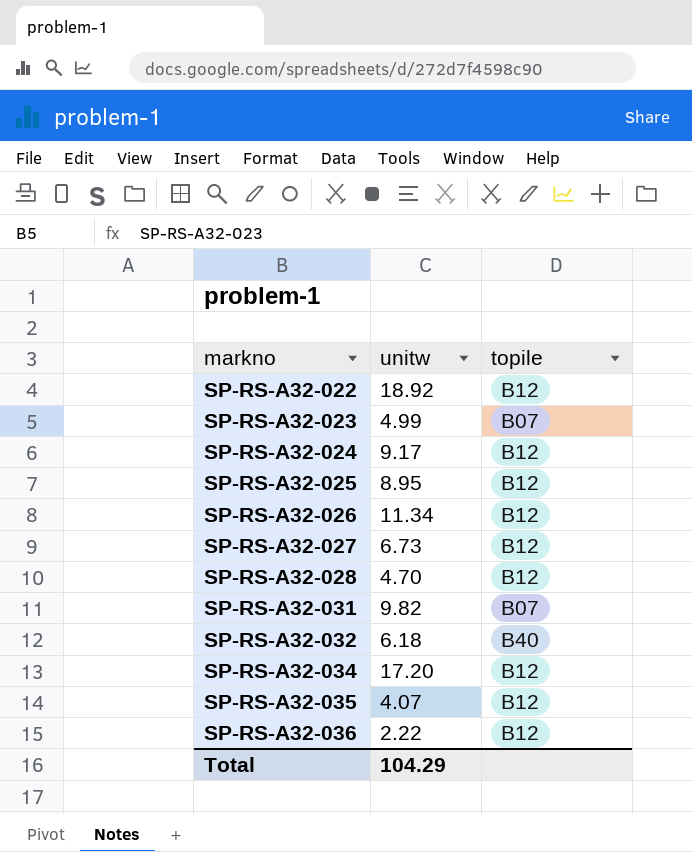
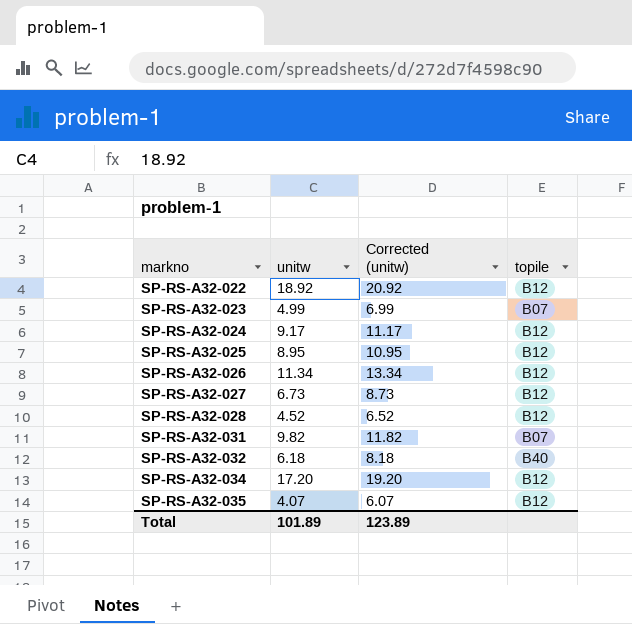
column Corrected (unitw) | formula: none -> [unitw] + 2
row SP-RS-A32-036: 2.22 | B12 -> none
SP-RS-A32-028 | unitw: 4.70 -> 4.52
Total | unitw: 104.29 -> 101.89

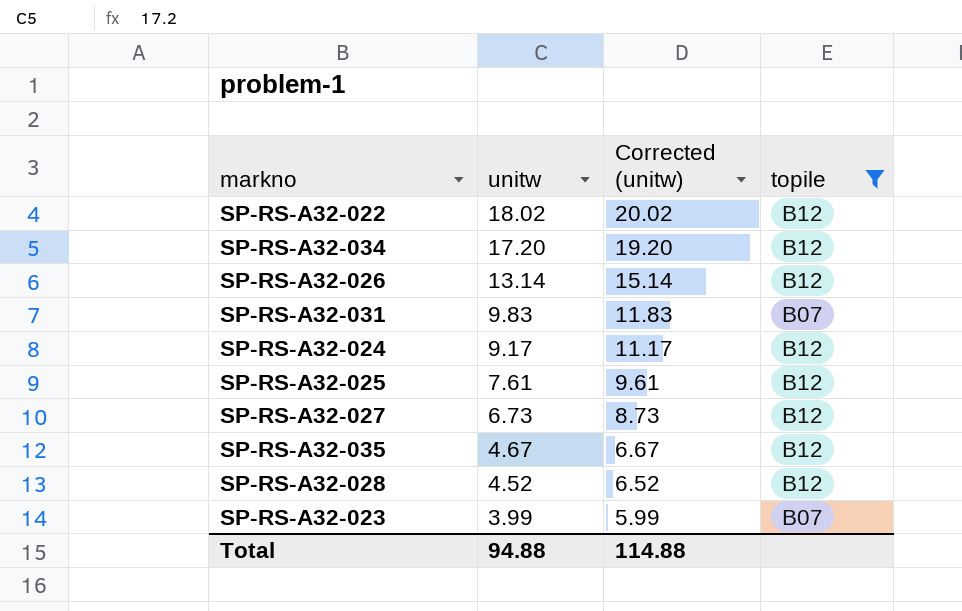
filter: none -> topile != B40
row order: markno ascending -> unitw descending
SP-RS-A32-022 | unitw: 18.92 -> 18.02
SP-RS-A32-022 | Corrected (unitw): 20.92 -> 20.02
SP-RS-A32-026 | unitw: 11.34 -> 13.14
SP-RS-A32-026 | Corrected (unitw): 13.34 -> 15.14
SP-RS-A32-031 | unitw: 9.82 -> 9.83
SP-RS-A32-031 | Corrected (unitw): 11.82 -> 11.83
SP-RS-A32-025 | unitw: 8.95 -> 7.61
SP-RS-A32-025 | Corrected (unitw): 10.95 -> 9.61
SP-RS-A32-035 | unitw: 4.07 -> 4.67
SP-RS-A32-035 | Corrected (unitw): 6.07 -> 6.67
SP-RS-A32-023 | unitw: 4.99 -> 3.99
SP-RS-A32-023 | Corrected (unitw): 6.99 -> 5.99
Total | unitw: 101.89 -> 94.88
Total | Corrected (unitw): 123.89 -> 114.88

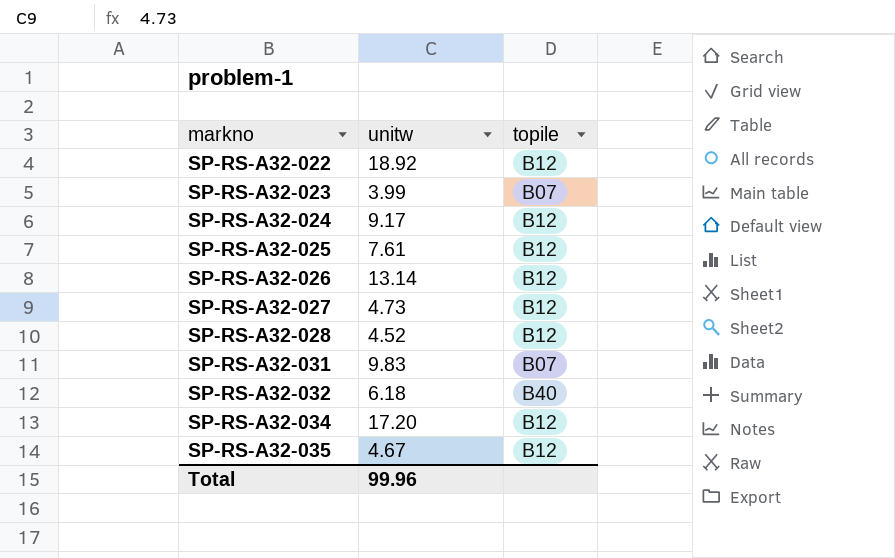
filter: topile != B40 -> none
row order: unitw descending -> markno ascending
column Corrected (unitw) | formula: [unitw] + 2 -> none
SP-RS-A32-022 | unitw: 18.02 -> 18.92
SP-RS-A32-027 | unitw: 6.73 -> 4.73
Total | unitw: 94.88 -> 99.96

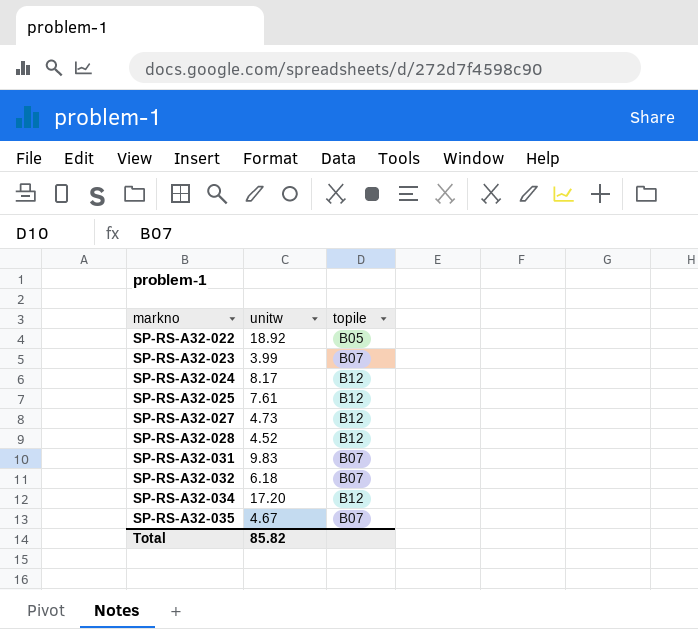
row SP-RS-A32-026: 13.14 | B12 -> none
SP-RS-A32-022 | topile: B12 -> B05
SP-RS-A32-024 | unitw: 9.17 -> 8.17
SP-RS-A32-032 | topile: B40 -> B07
SP-RS-A32-035 | topile: B12 -> B07
Total | unitw: 99.96 -> 85.82

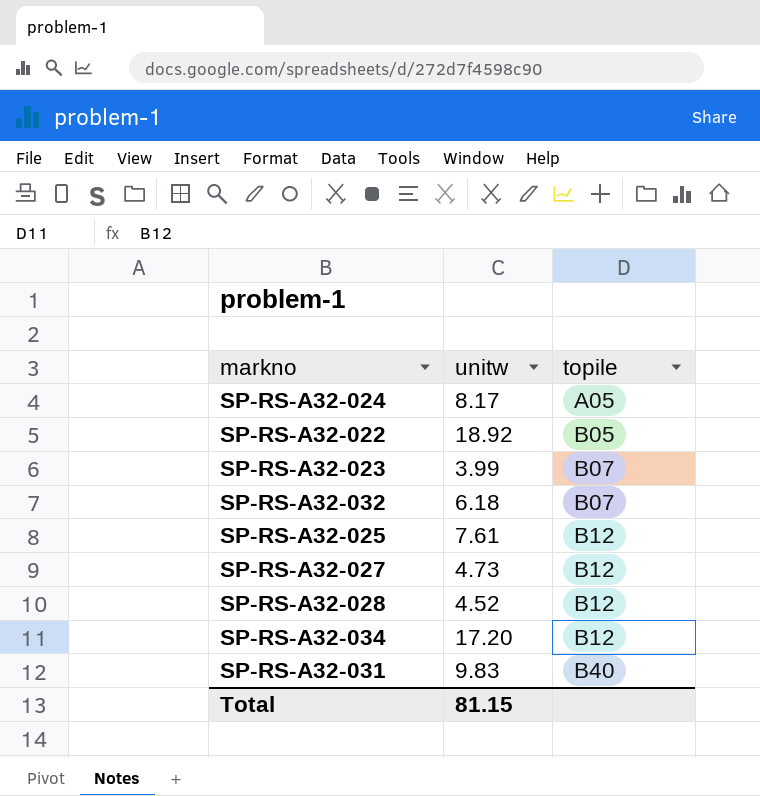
row order: markno ascending -> topile ascending
row SP-RS-A32-035: 4.67 | B07 -> none
SP-RS-A32-024 | topile: B12 -> A05
SP-RS-A32-031 | topile: B07 -> B40
Total | unitw: 85.82 -> 81.15

